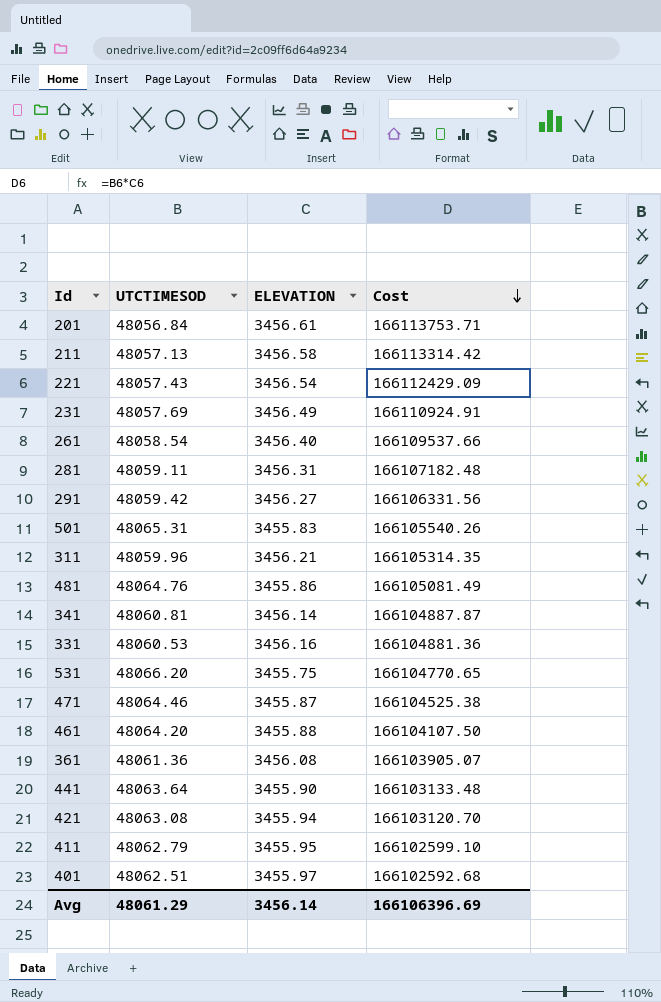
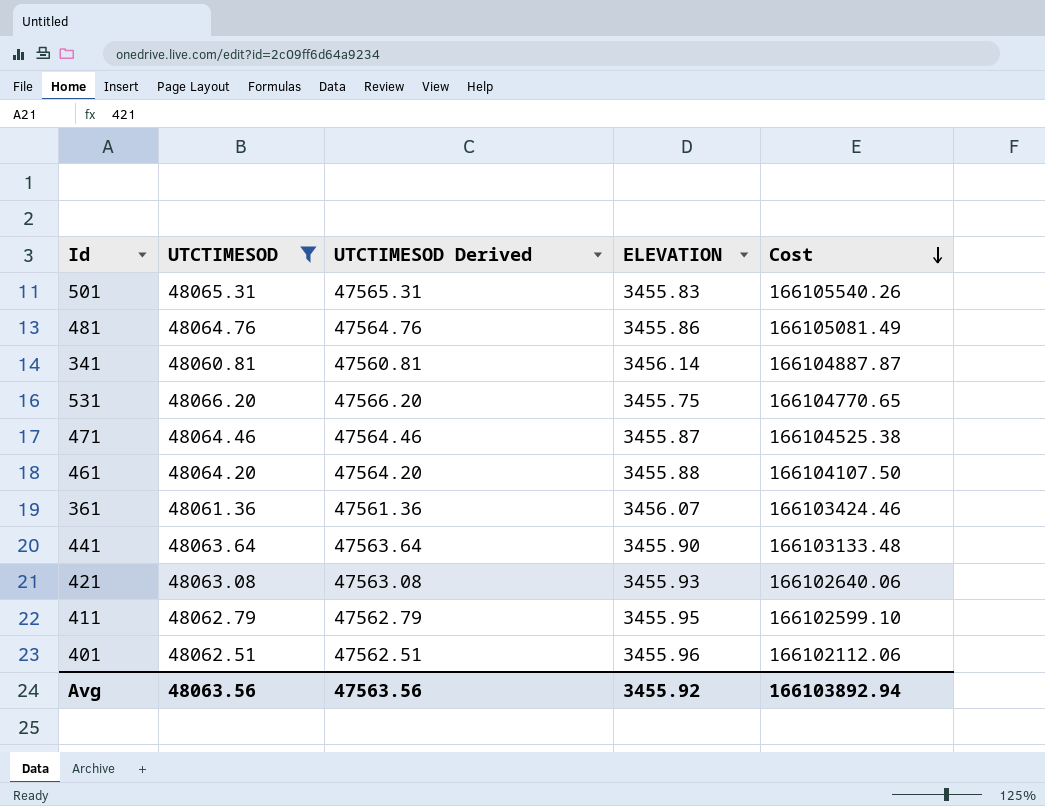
filter: none -> UTCTIMESOD >= 48060.81
column UTCTIMESOD Derived | formula: none -> [UTCTIMESOD] - 500
361 | ELEVATION: 3456.08 -> 3456.07
361 | Cost: 166103905.07 -> 166103424.46
421 | ELEVATION: 3455.94 -> 3455.93
421 | Cost: 166103120.70 -> 166102640.06
401 | ELEVATION: 3455.97 -> 3455.96
401 | Cost: 166102592.68 -> 166102112.06
Avg | UTCTIMESOD: 48061.29 -> 48063.56
Avg | ELEVATION: 3456.14 -> 3455.92
Avg | Cost: 166106396.69 -> 166103892.94

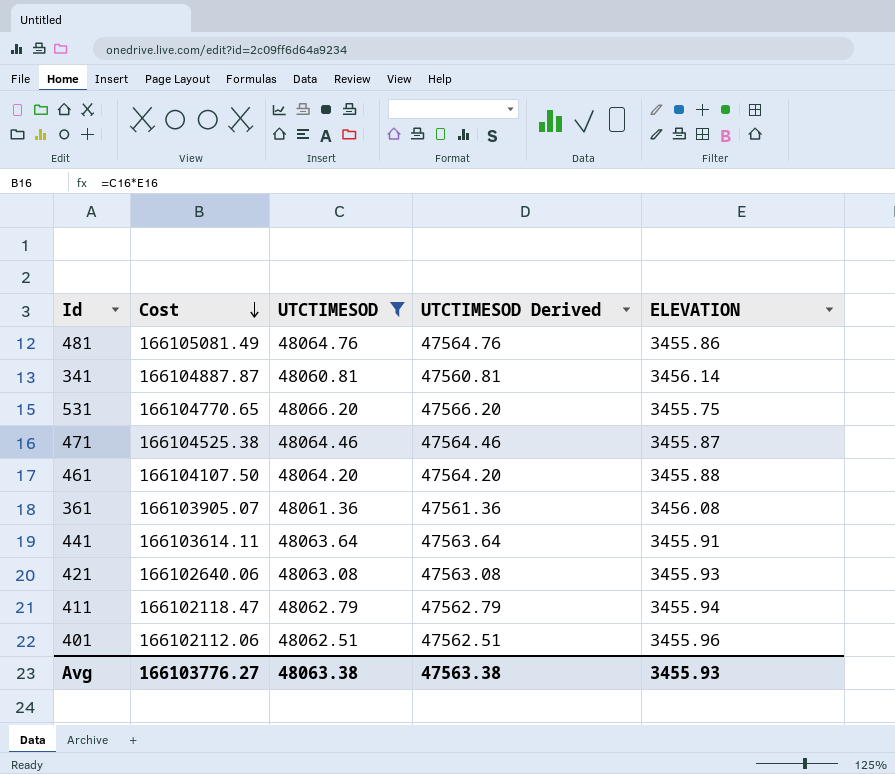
column Cost | position: 5 -> 2
row 501: 48065.31 | 47565.31 | 3455.83 | 166105540.26 -> none
361 | Cost: 166103424.46 -> 166103905.07
361 | ELEVATION: 3456.07 -> 3456.08
441 | Cost: 166103133.48 -> 166103614.11
441 | ELEVATION: 3455.90 -> 3455.91
411 | Cost: 166102599.10 -> 166102118.47
411 | ELEVATION: 3455.95 -> 3455.94
Avg | Cost: 166103892.94 -> 166103776.27
Avg | UTCTIMESOD: 48063.56 -> 48063.38
Avg | UTCTIMESOD Derived: 47563.56 -> 47563.38
Avg | ELEVATION: 3455.92 -> 3455.93

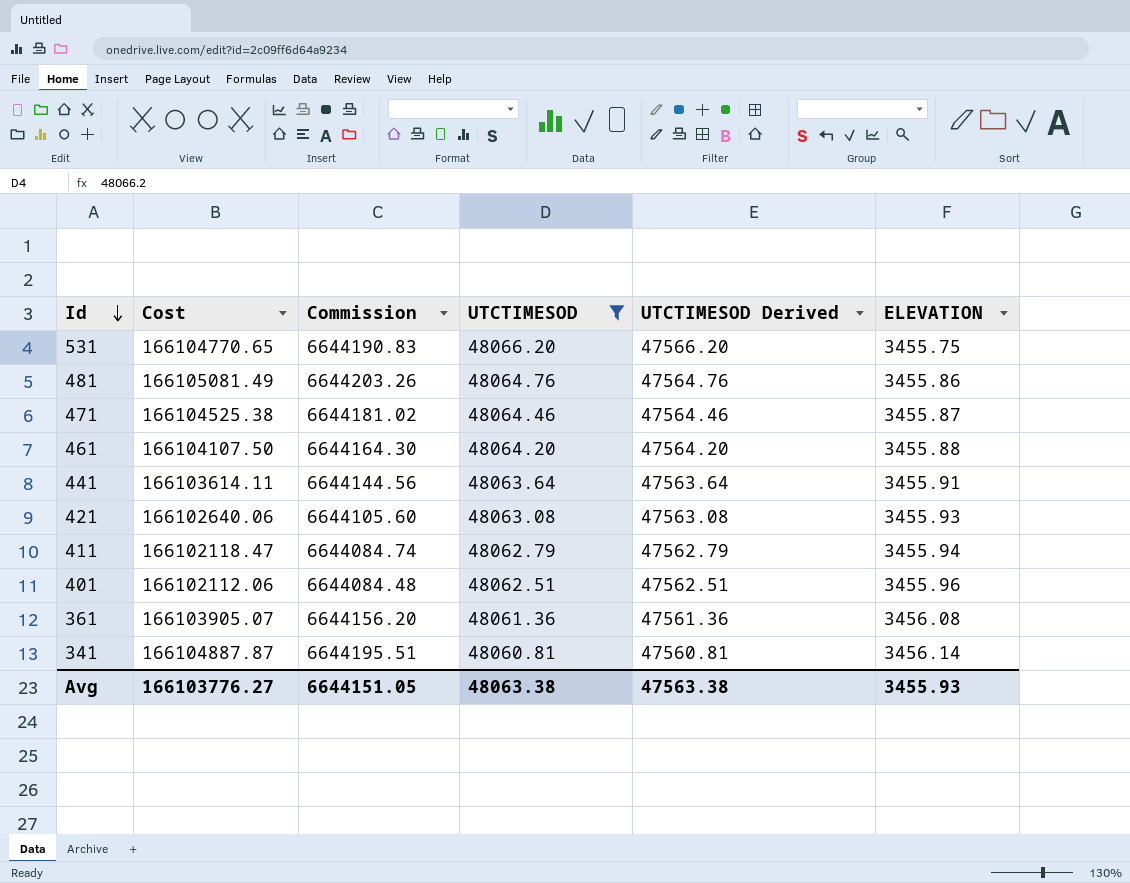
row order: Cost descending -> Id descending
column Commission | formula: none -> [Cost] * 0.04

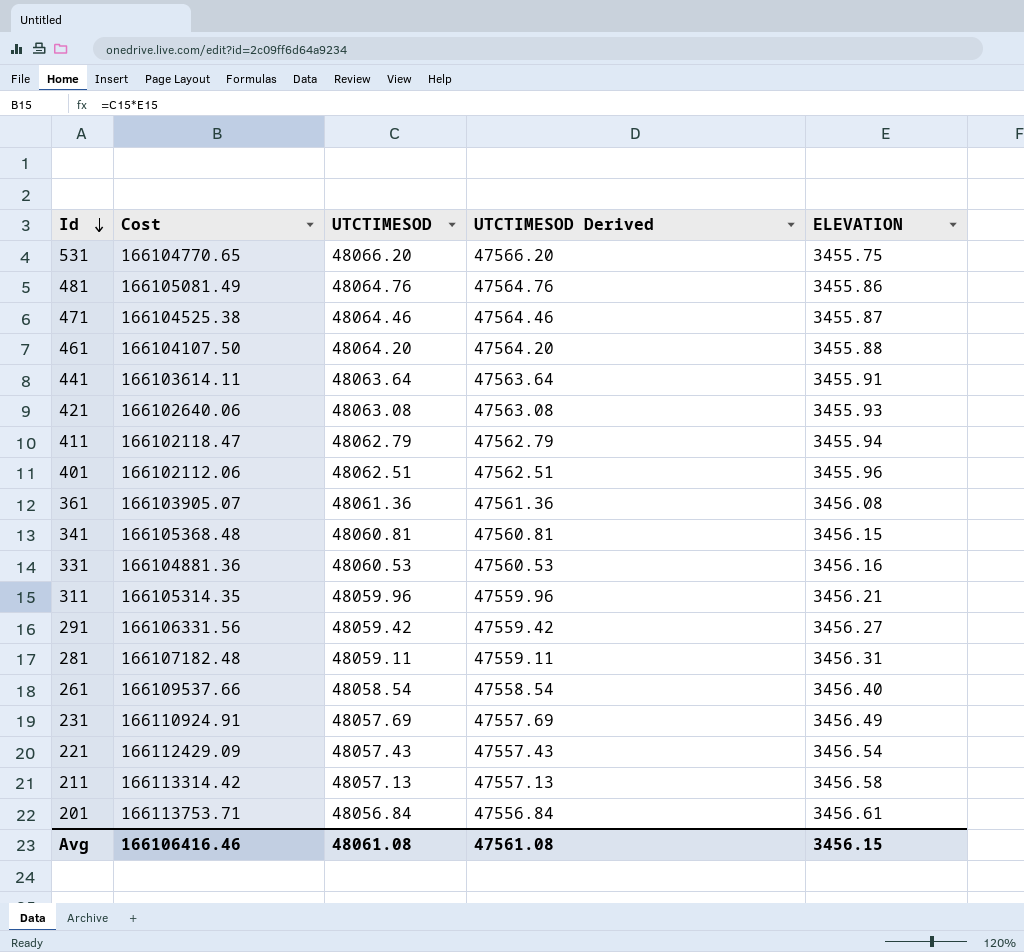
filter: UTCTIMESOD >= 48060.81 -> none
column Commission | formula: [Cost] * 0.04 -> none
341 | Cost: 166104887.87 -> 166105368.48
341 | ELEVATION: 3456.14 -> 3456.15
Avg | Cost: 166103776.27 -> 166106416.46
Avg | UTCTIMESOD: 48063.38 -> 48061.08
Avg | UTCTIMESOD Derived: 47563.38 -> 47561.08
Avg | ELEVATION: 3455.93 -> 3456.15

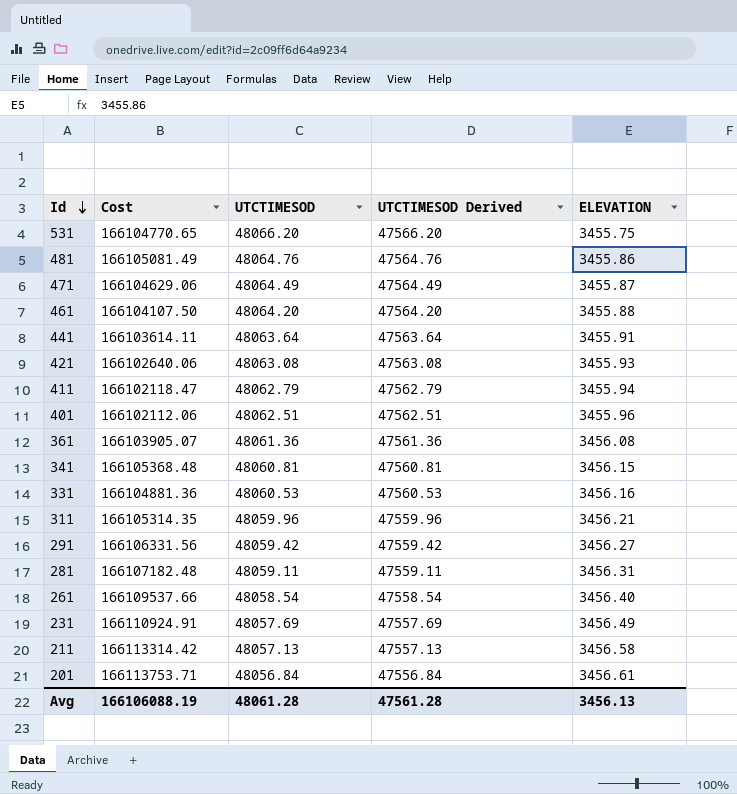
row 221: 166112429.09 | 48057.43 | 47557.43 | 3456.54 -> none
471 | Cost: 166104525.38 -> 166104629.06
471 | UTCTIMESOD: 48064.46 -> 48064.49
471 | UTCTIMESOD Derived: 47564.46 -> 47564.49
Avg | Cost: 166106416.46 -> 166106088.19
Avg | UTCTIMESOD: 48061.08 -> 48061.28
Avg | UTCTIMESOD Derived: 47561.08 -> 47561.28
Avg | ELEVATION: 3456.15 -> 3456.13

